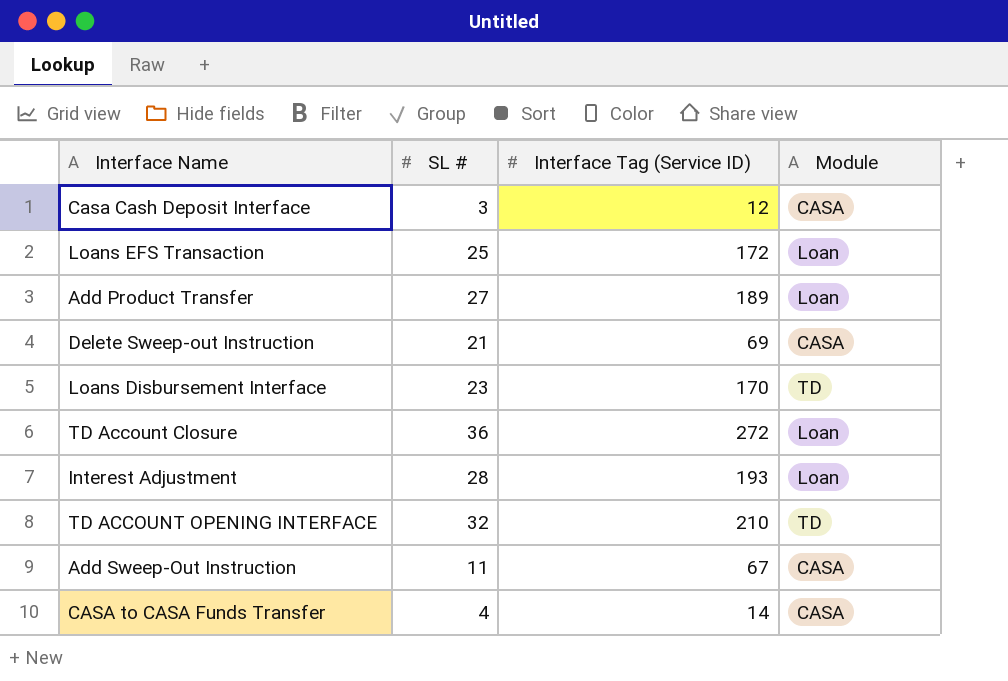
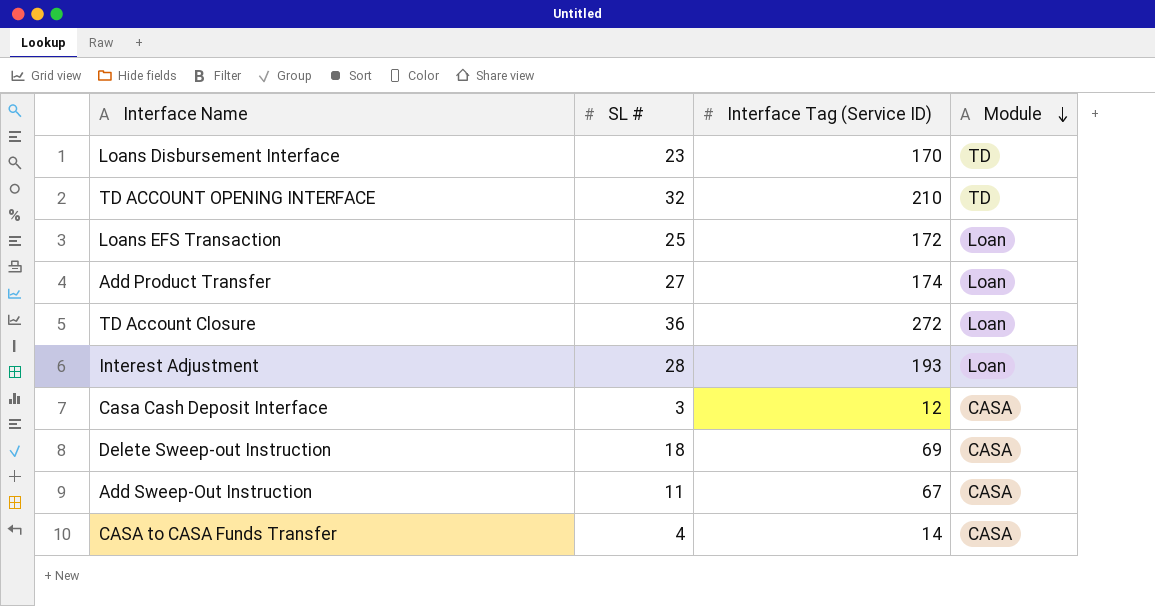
row order: none -> Module descending
Add Product Transfer | Interface Tag (Service ID): 189 -> 174
Delete Sweep-out Instruction | SL #: 21 -> 18

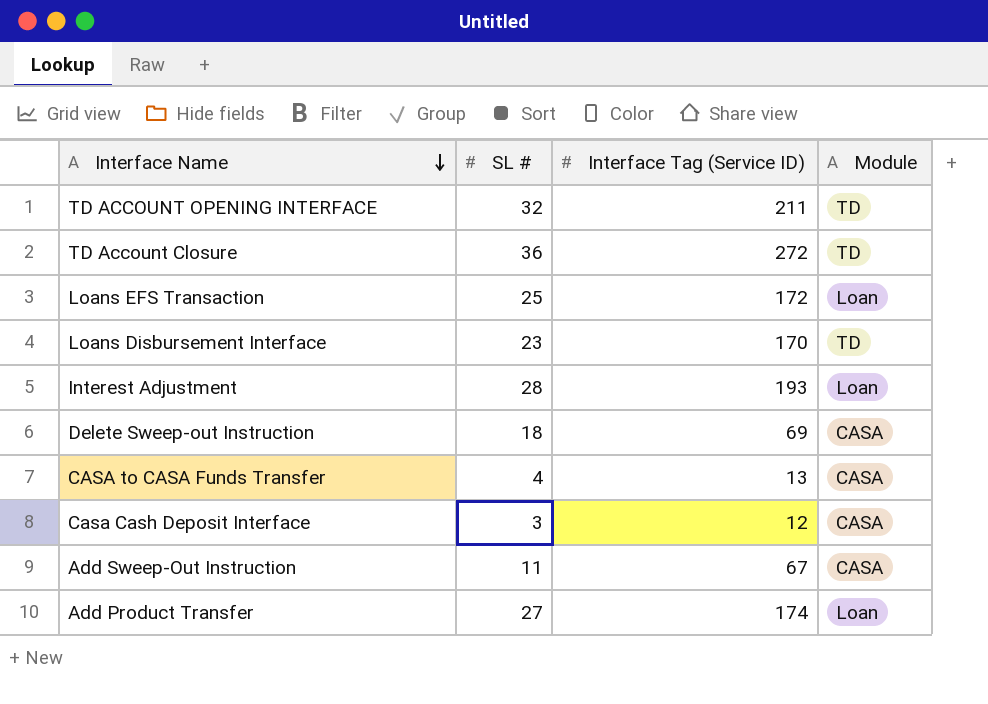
row order: Module descending -> Interface Name descending
TD ACCOUNT OPENING INTERFACE | Interface Tag (Service ID): 210 -> 211
TD Account Closure | Module: Loan -> TD
CASA to CASA Funds Transfer | Interface Tag (Service ID): 14 -> 13

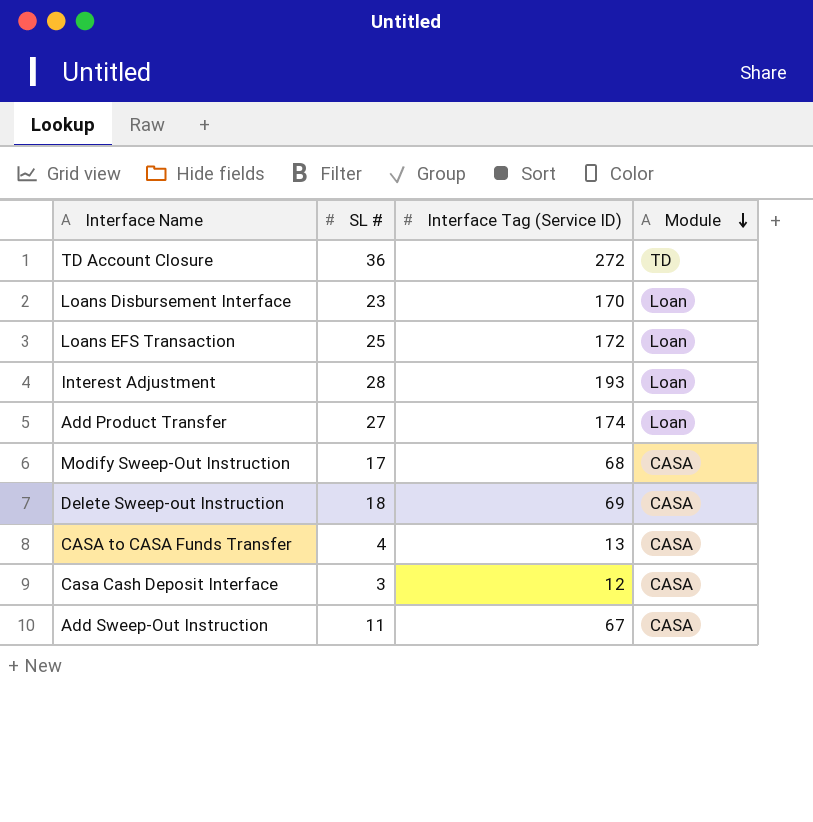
row order: Interface Name descending -> Module descending
row TD ACCOUNT OPENING INTERFACE: 32 | 211 | TD -> none
Loans Disbursement Interface | Module: TD -> Loan
row Modify Sweep-Out Instruction: none -> 17 | 68 | CASA

